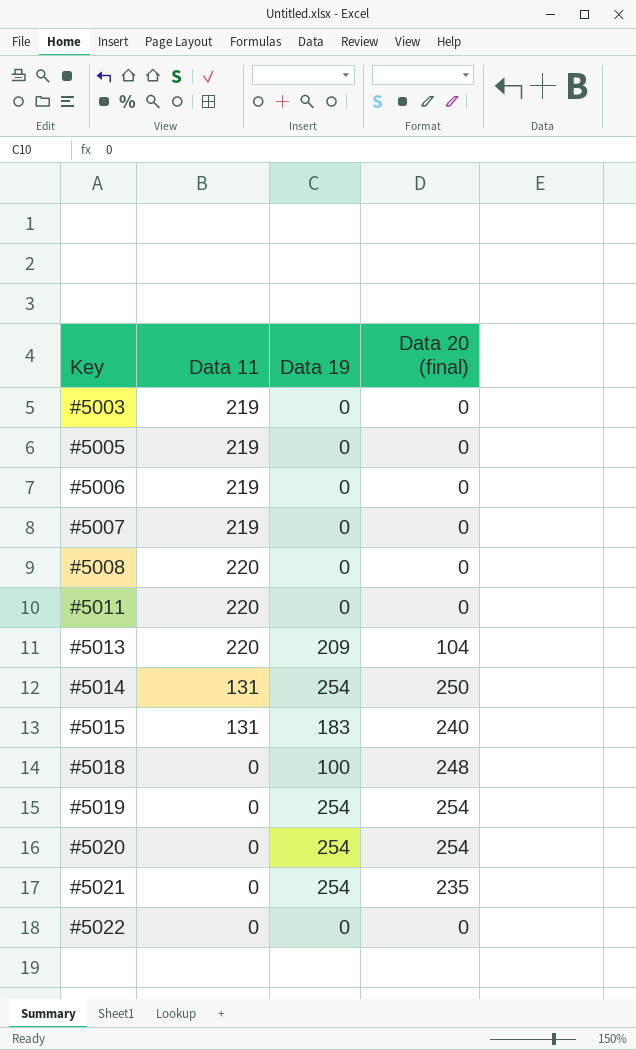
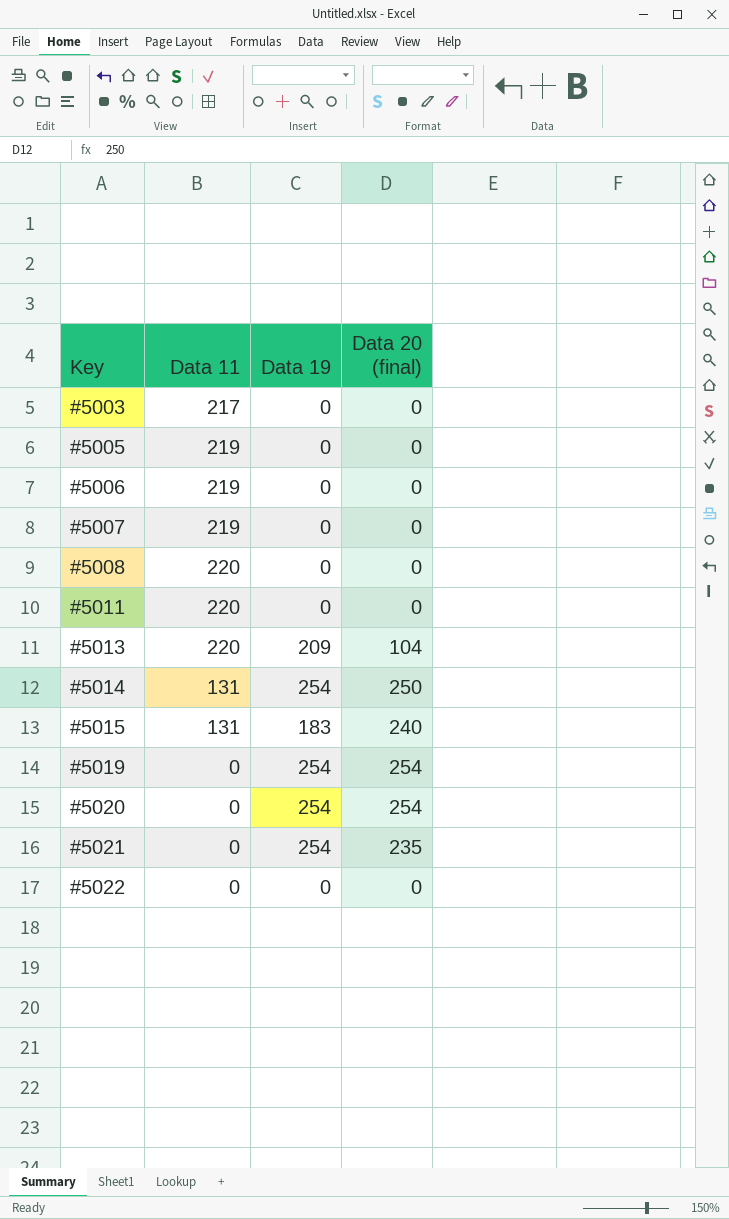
row #5018: 0 | 100 | 248 -> none
#5003 | Data 11: 219 -> 217

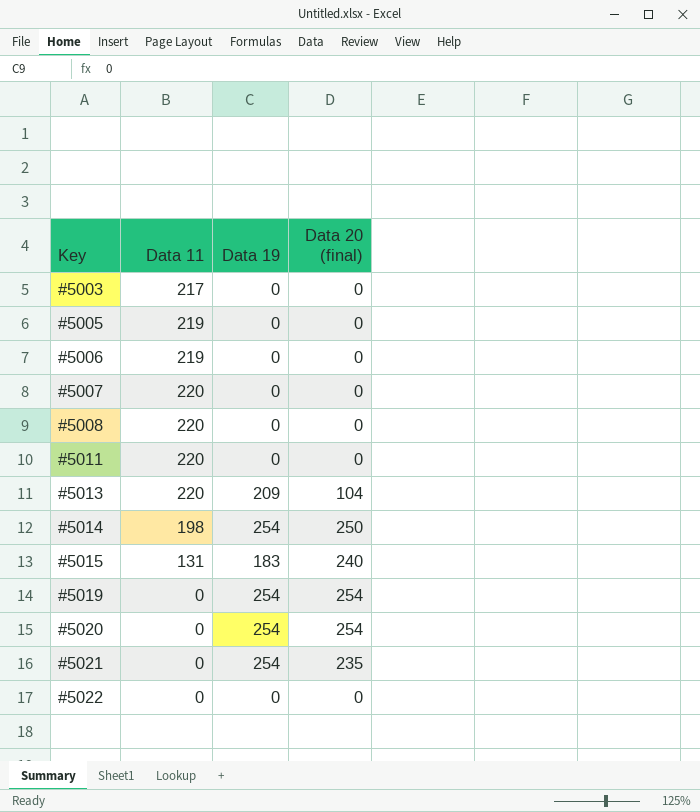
#5007 | Data 11: 219 -> 220
#5014 | Data 11: 131 -> 198

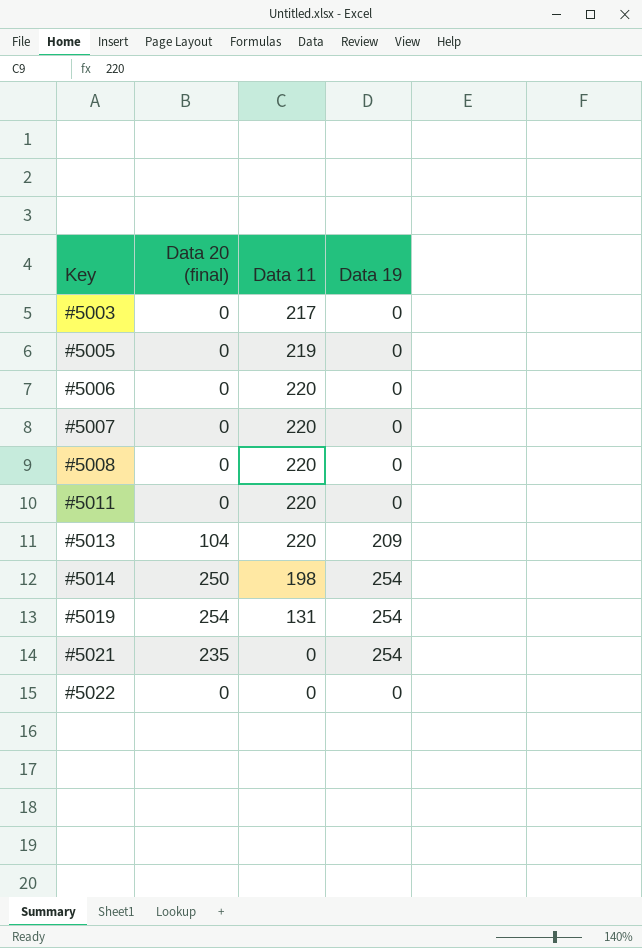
column Data 20 (final) | position: 4 -> 2
row #5015: 131 | 183 | 240 -> none
row #5020: 0 | 254 | 254 -> none
#5006 | Data 11: 219 -> 220
#5019 | Data 11: 0 -> 131

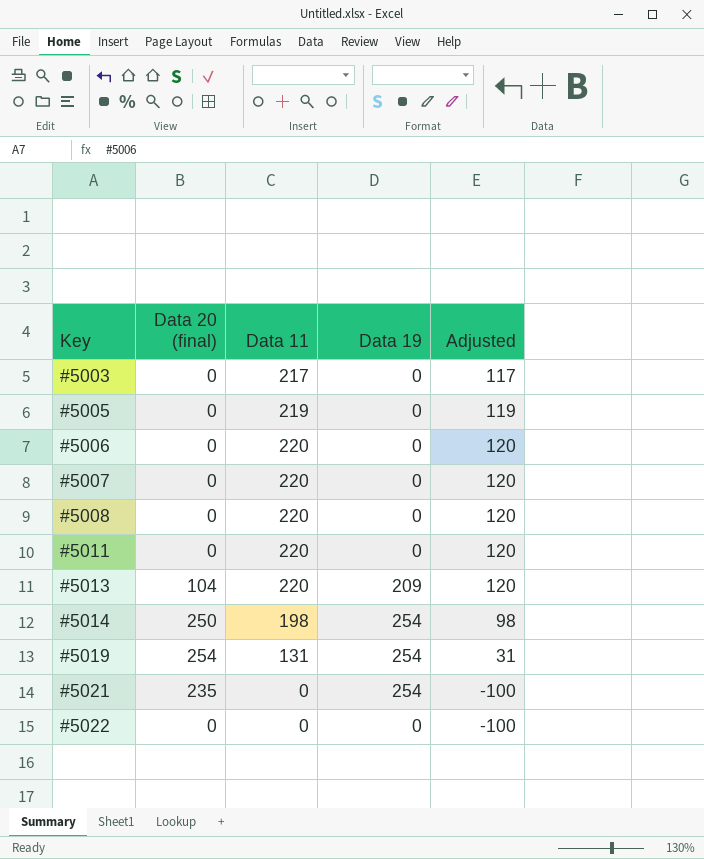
column Adjusted | formula: none -> [Data 11] - 100

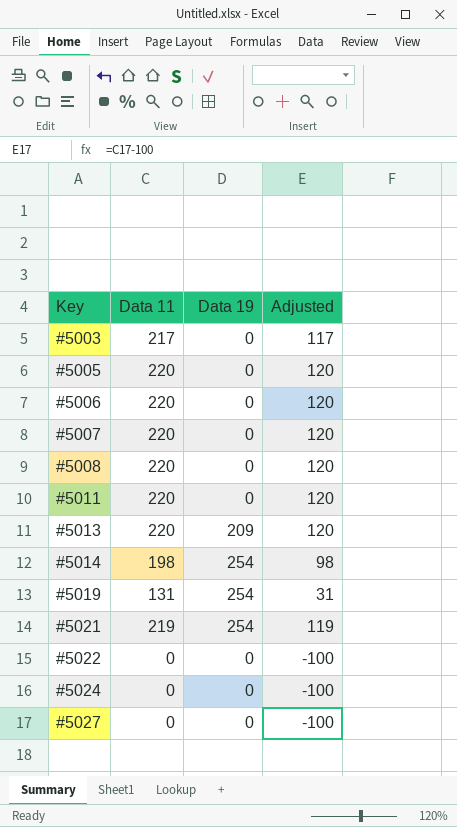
column Data 20 (final) | position: 2 -> none
#5005 | Data 11: 219 -> 220
#5005 | Adjusted: 119 -> 120
#5021 | Data 11: 0 -> 219
#5021 | Adjusted: -100 -> 119
row #5024: none -> 0 | 0 | -100
row #5027: none -> 0 | 0 | -100

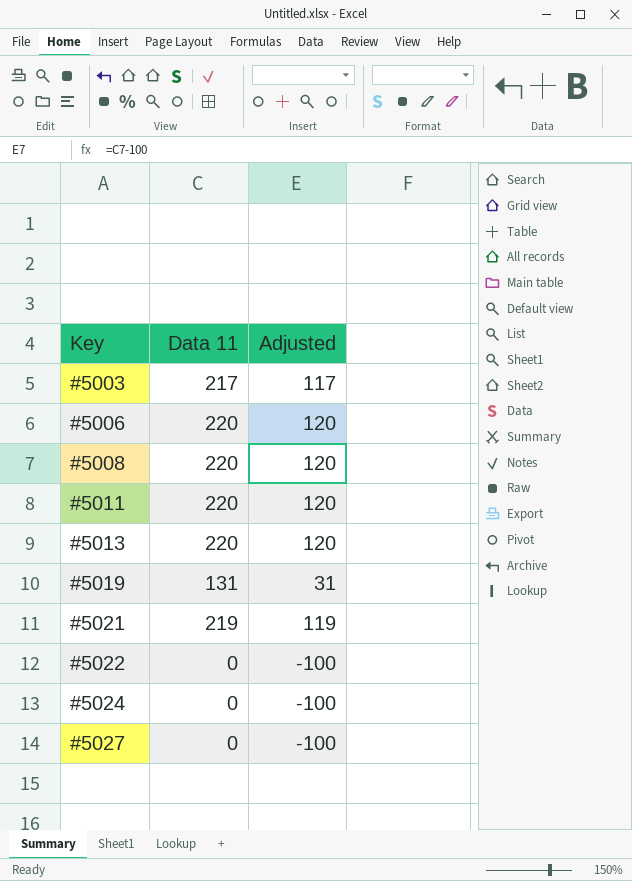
column Data 19 | position: 3 -> none
row #5005: 220 | 0 | 120 -> none
row #5007: 220 | 0 | 120 -> none
row #5014: 198 | 254 | 98 -> none

